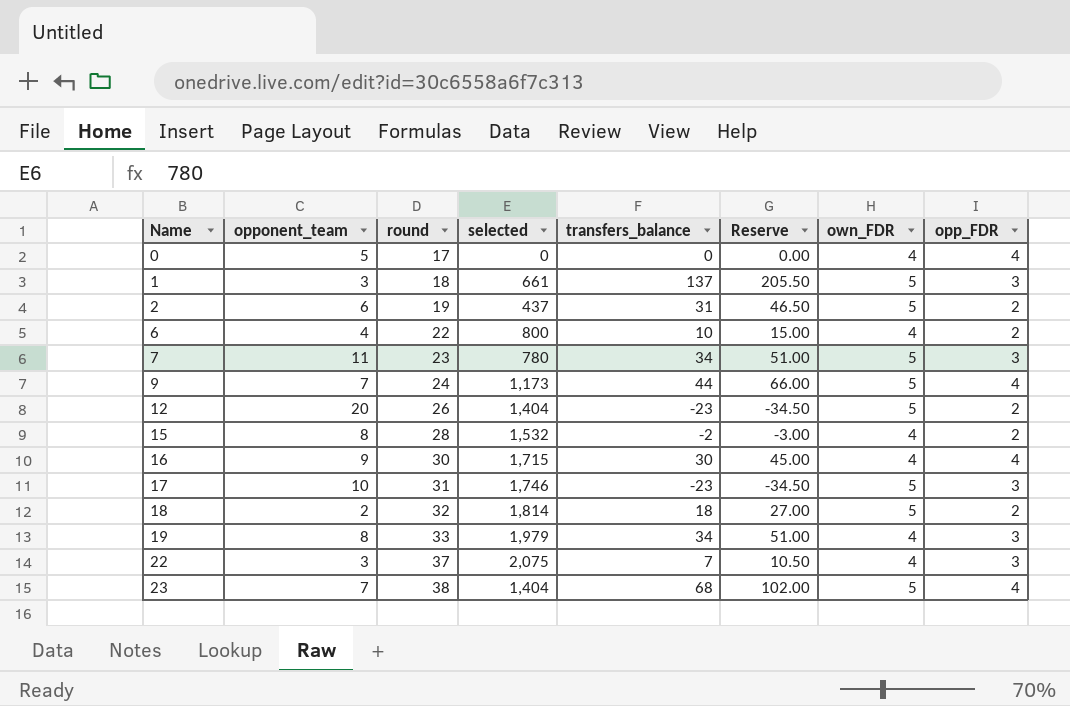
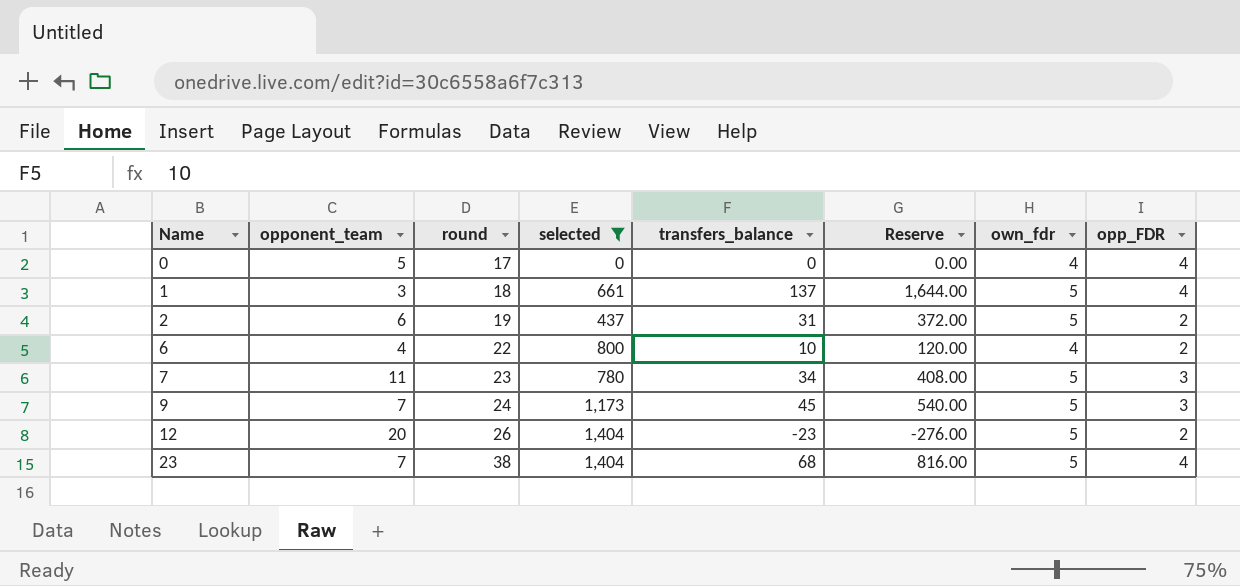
filter: none -> selected <= 1,404
column Reserve | formula: [transfers_balance] * 1.5 -> [transfers_balance] * 12
column name: own_FDR -> own_fdr
1 | opp_FDR: 3 -> 4
9 | transfers_balance: 44 -> 45
9 | opp_FDR: 4 -> 3

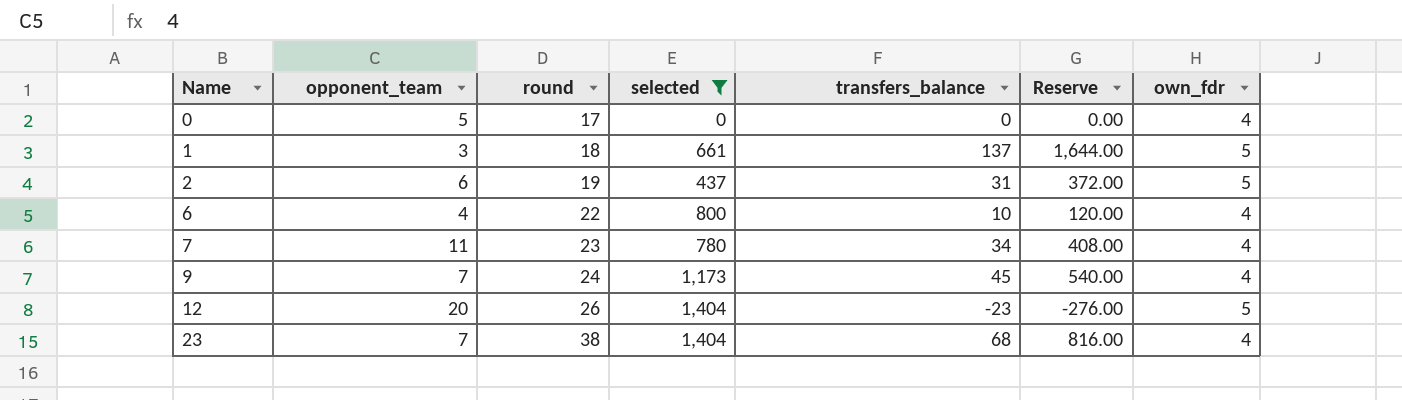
column opp_FDR | position: 8 -> none
7 | own_fdr: 5 -> 4
9 | own_fdr: 5 -> 4
23 | own_fdr: 5 -> 4

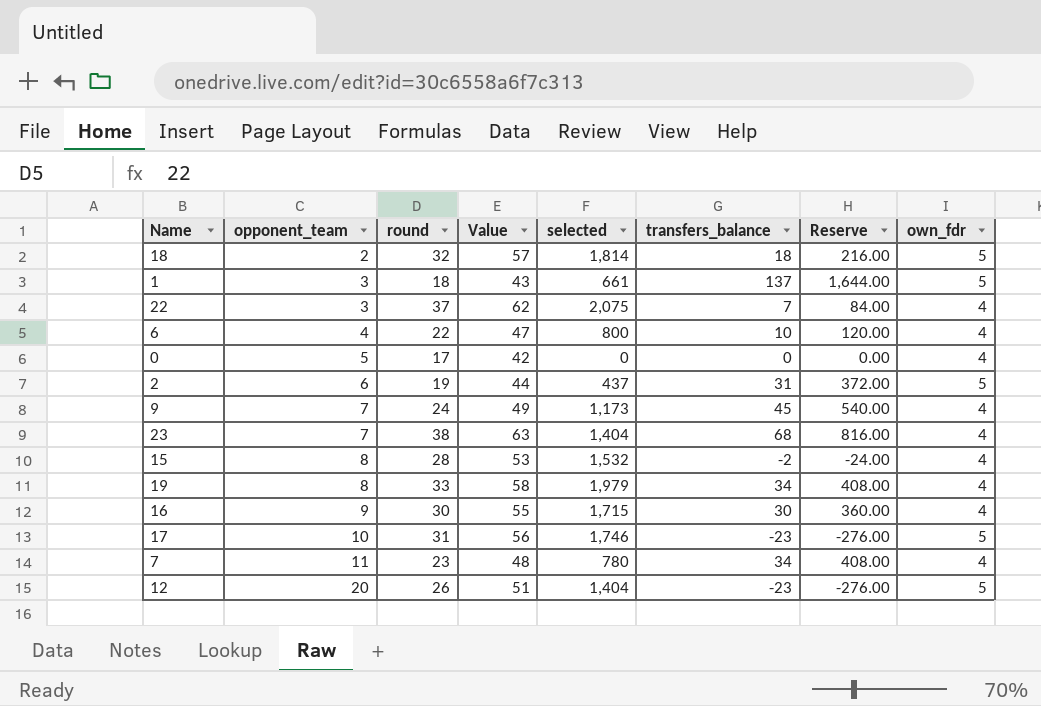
filter: selected <= 1,404 -> none
row order: Name ascending -> opponent_team ascending
column Value | formula: none -> [round] + 25

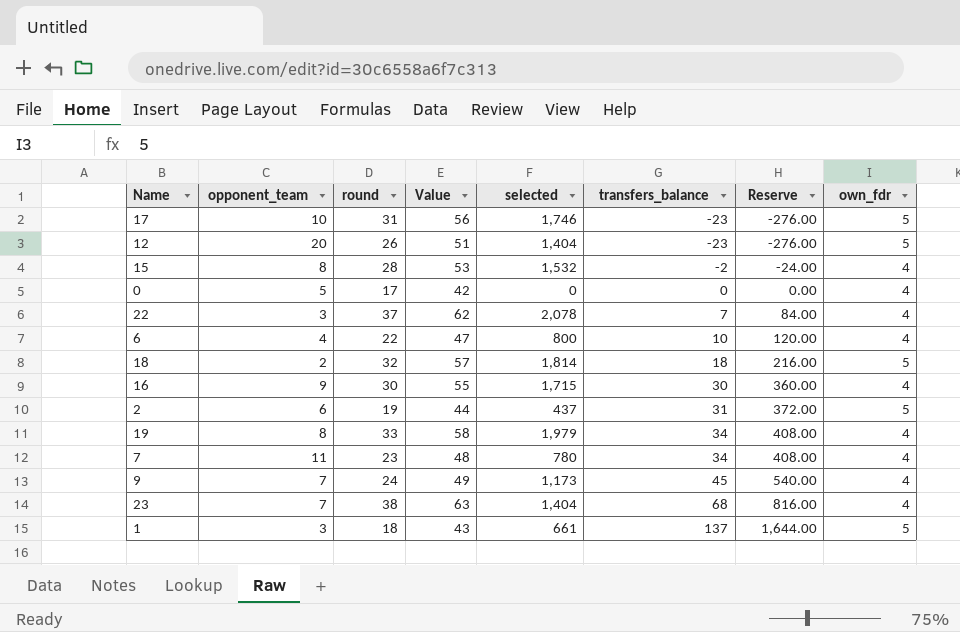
row order: opponent_team ascending -> transfers_balance ascending
22 | selected: 2,075 -> 2,078

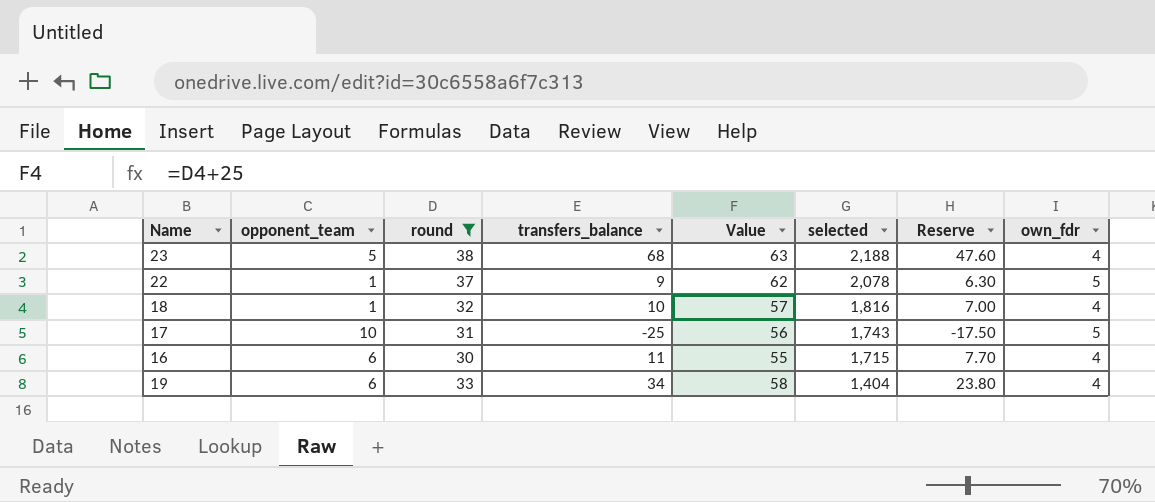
filter: none -> round >= 30
row order: transfers_balance ascending -> selected descending
column transfers_balance | position: 6 -> 4
column Reserve | formula: [transfers_balance] * 12 -> [transfers_balance] * 0.7
23 | opponent_team: 7 -> 5
23 | selected: 1,404 -> 2,188
22 | opponent_team: 3 -> 1
22 | transfers_balance: 7 -> 9
22 | own_fdr: 4 -> 5
18 | opponent_team: 2 -> 1
18 | transfers_balance: 18 -> 10
18 | selected: 1,814 -> 1,816
18 | own_fdr: 5 -> 4
17 | transfers_balance: -23 -> -25
17 | selected: 1,746 -> 1,743
16 | opponent_team: 9 -> 6
16 | transfers_balance: 30 -> 11
19 | opponent_team: 8 -> 6
19 | selected: 1,979 -> 1,404

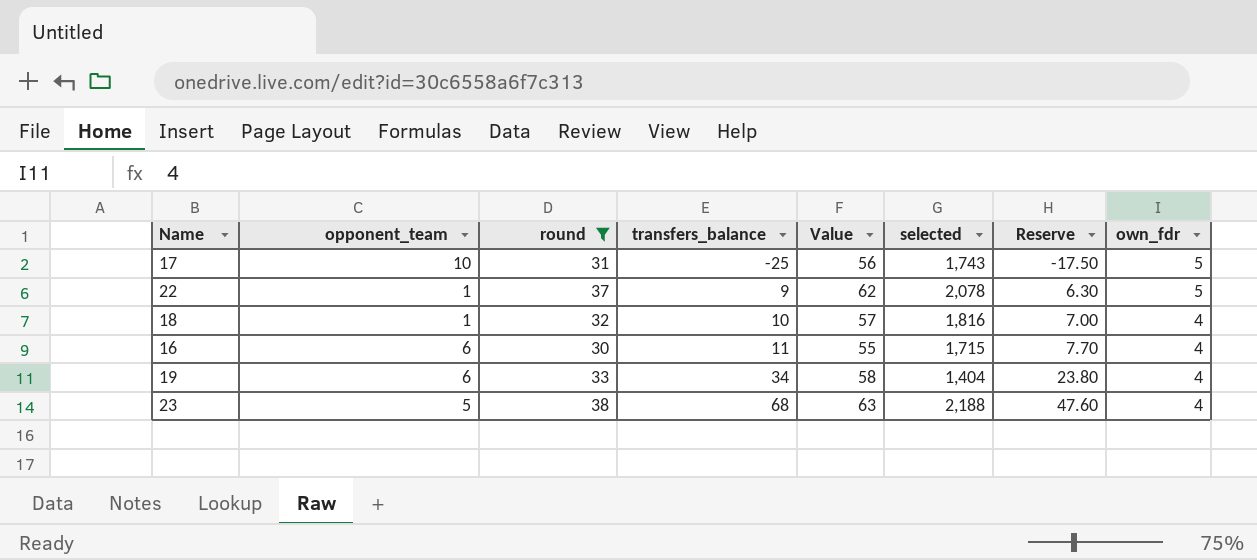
row order: selected descending -> transfers_balance ascending

